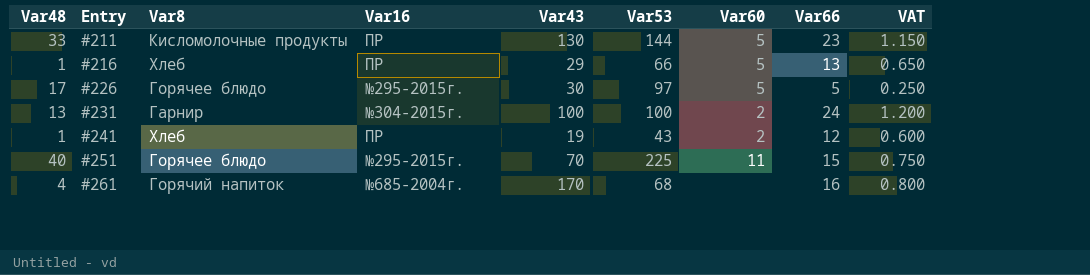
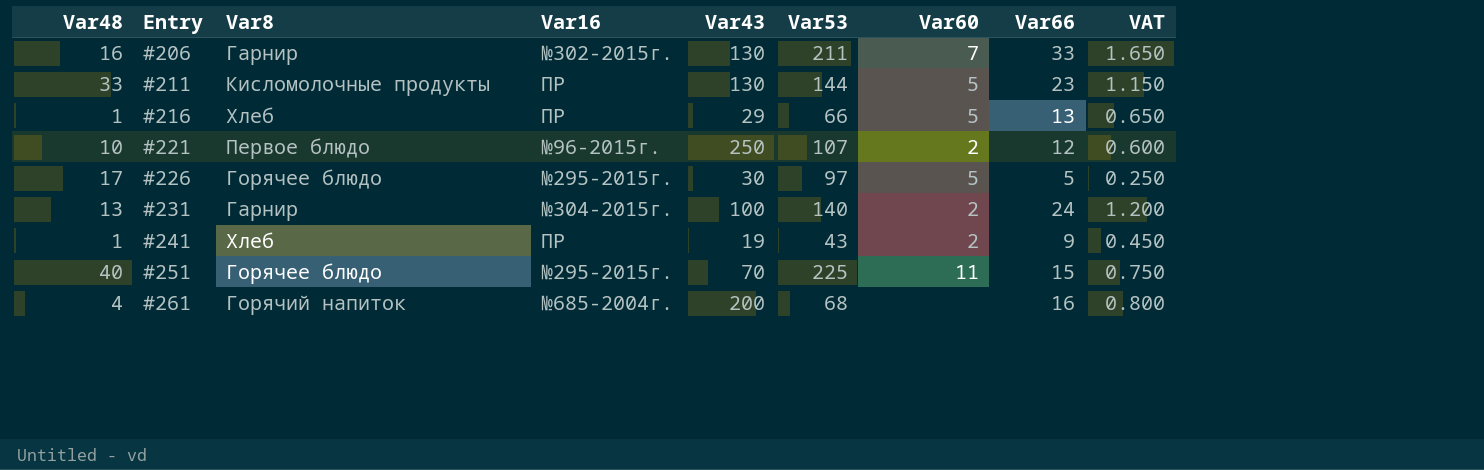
row #206: none -> 16 | Гарнир | №302-2015г. | 130 | 211 | 7 | 33 | 1.650
row #221: none -> 10 | Первое блюдо | №96-2015г. | 250 | 107 | 2 | 12 | 0.600
#231 | Var53: 100 -> 140
#241 | Var66: 12 -> 9
#241 | VAT: 0.600 -> 0.450
#261 | Var43: 170 -> 200

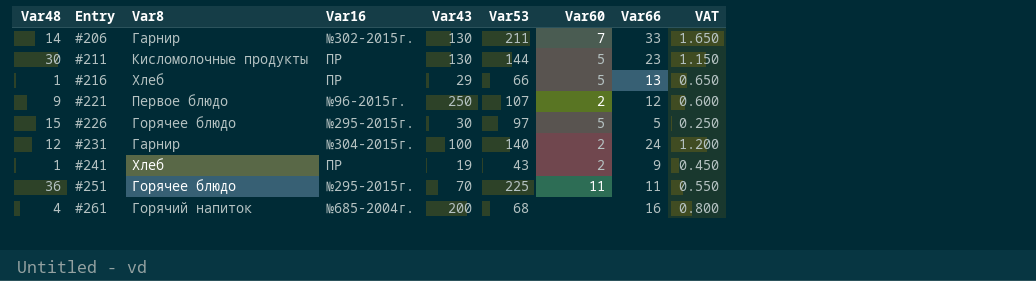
#206 | Var48: 16 -> 14
#211 | Var48: 33 -> 30
#221 | Var48: 10 -> 9
#226 | Var48: 17 -> 15
#231 | Var48: 13 -> 12
#251 | Var48: 40 -> 36
#251 | Var66: 15 -> 11
#251 | VAT: 0.750 -> 0.550

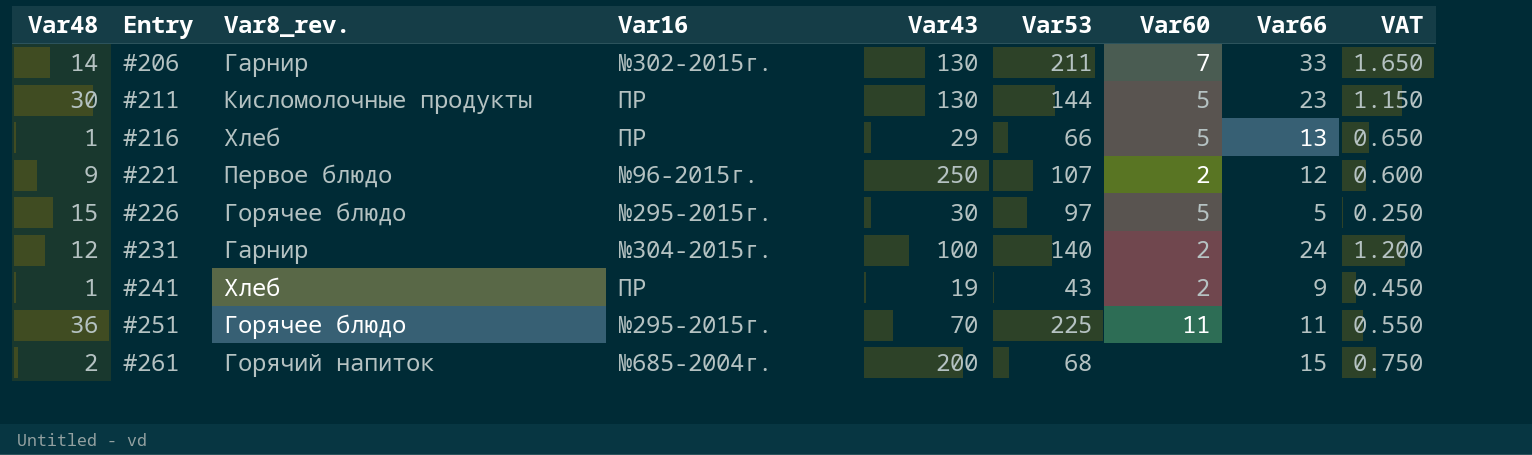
column name: Var8 -> Var8_rev.
#261 | Var48: 4 -> 2
#261 | Var66: 16 -> 15
#261 | VAT: 0.800 -> 0.750

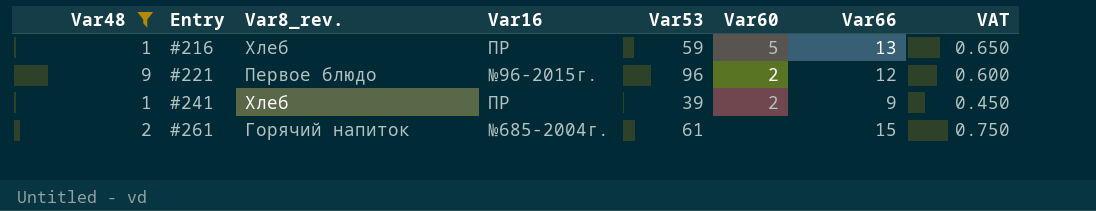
filter: none -> Var48 <= 9
column Var43 | position: 5 -> none
#216 | Var53: 66 -> 59
#221 | Var53: 107 -> 96
#241 | Var53: 43 -> 39
#261 | Var53: 68 -> 61

